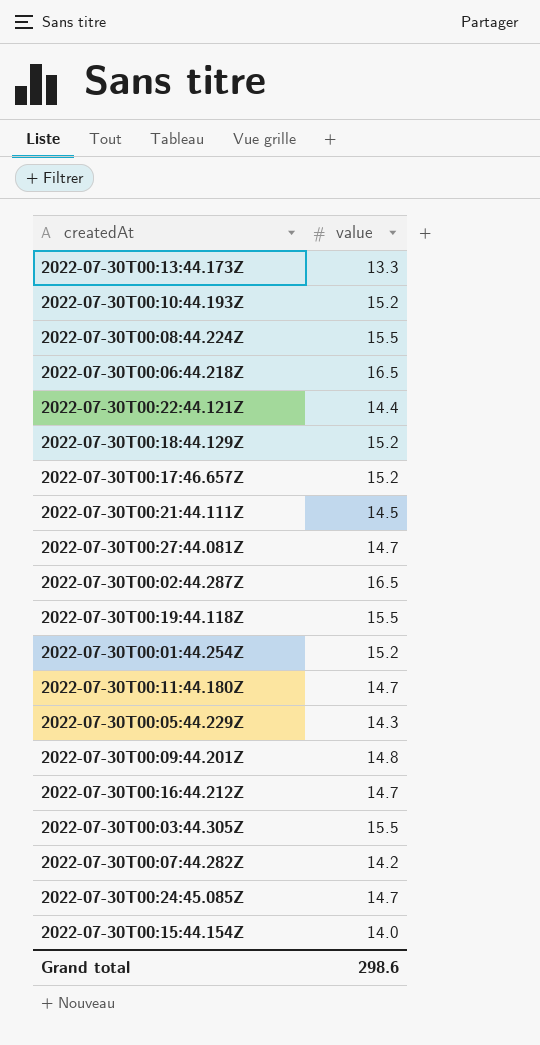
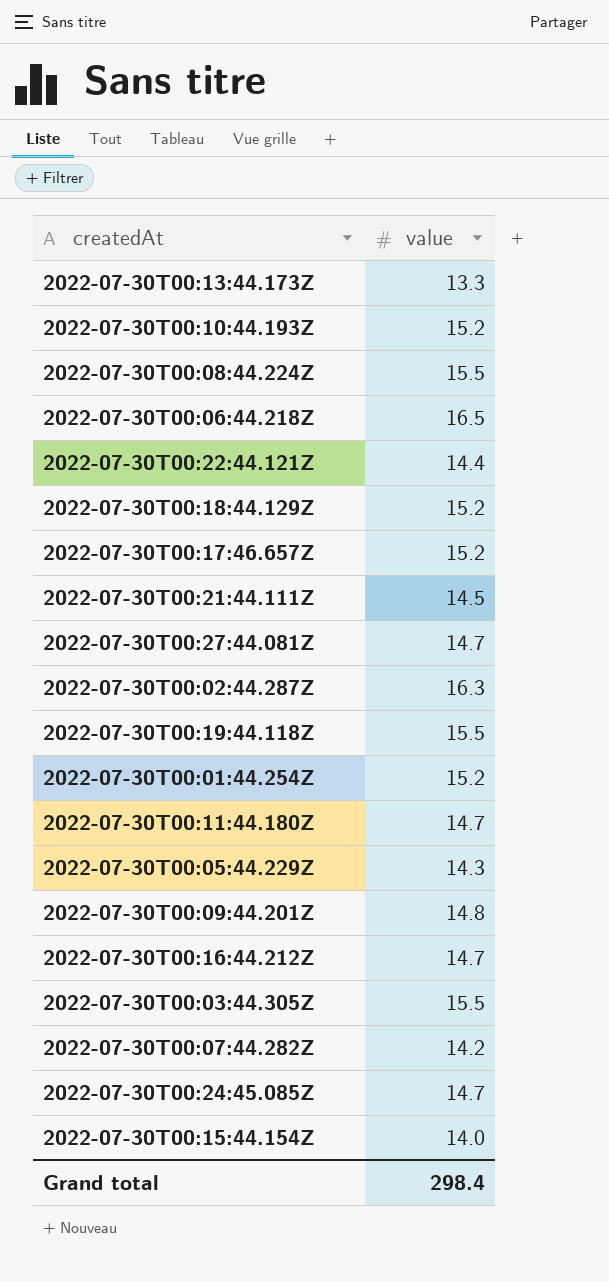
2022-07-30T00:02:44.287Z | value: 16.5 -> 16.3
Grand total | value: 298.6 -> 298.4

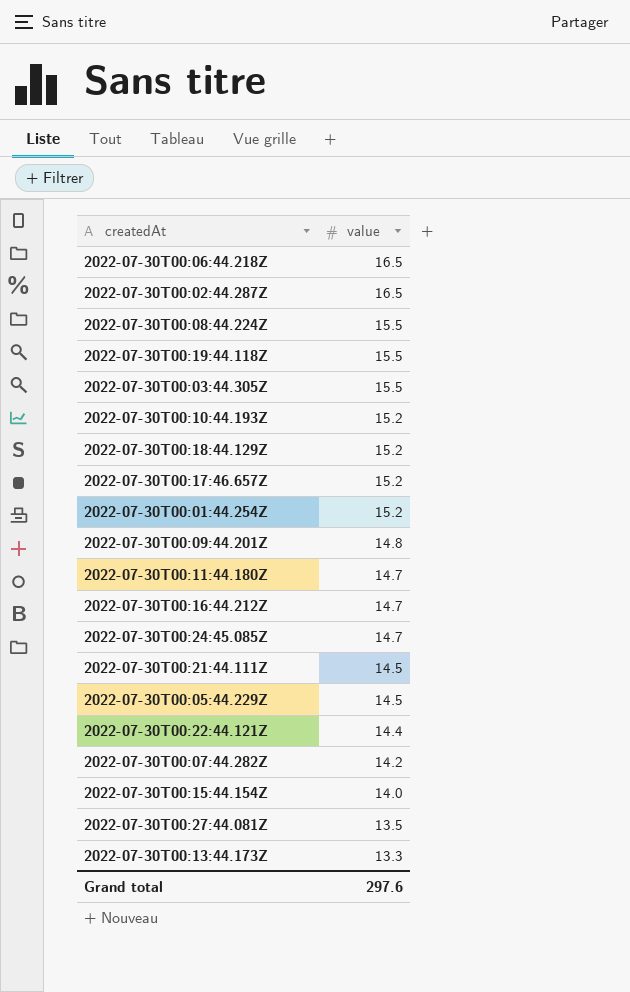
row order: none -> value descending
2022-07-30T00:02:44.287Z | value: 16.3 -> 16.5
2022-07-30T00:05:44.229Z | value: 14.3 -> 14.5
2022-07-30T00:27:44.081Z | value: 14.7 -> 13.5
Grand total | value: 298.4 -> 297.6

